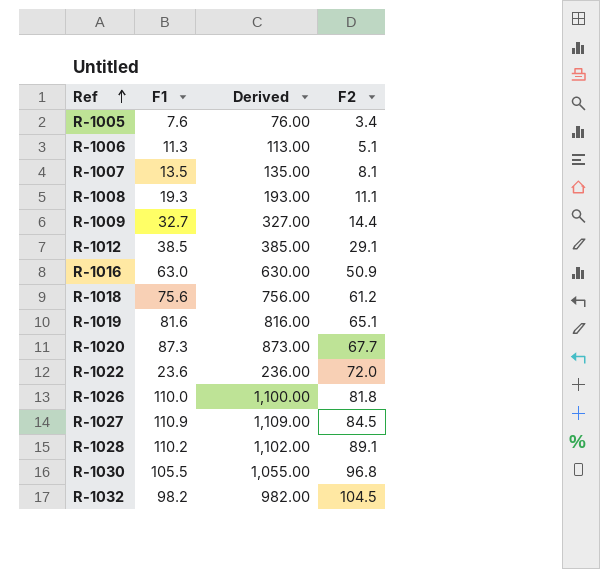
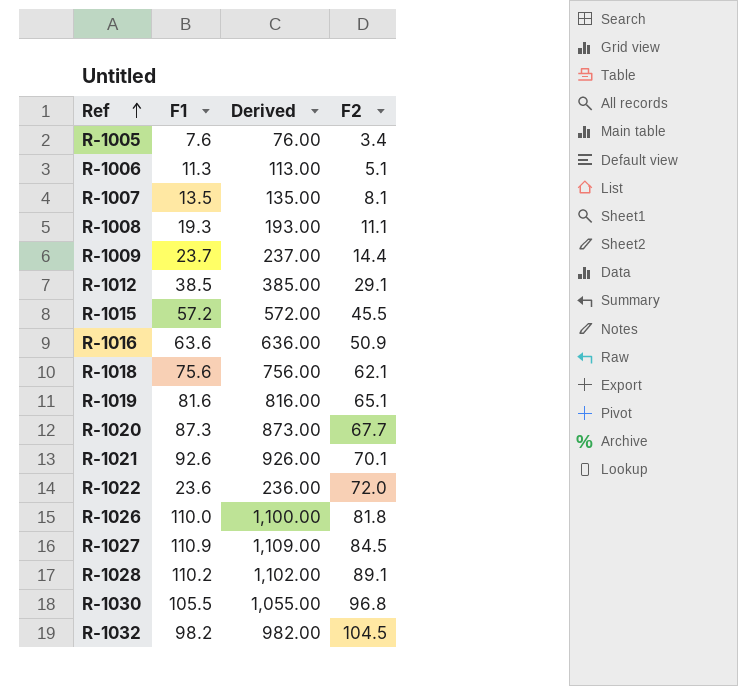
R-1009 | F1: 32.7 -> 23.7
R-1009 | Derived: 327.00 -> 237.00
row R-1015: none -> 57.2 | 572.00 | 45.5
R-1016 | F1: 63.0 -> 63.6
R-1016 | Derived: 630.00 -> 636.00
R-1018 | F2: 61.2 -> 62.1
row R-1021: none -> 92.6 | 926.00 | 70.1

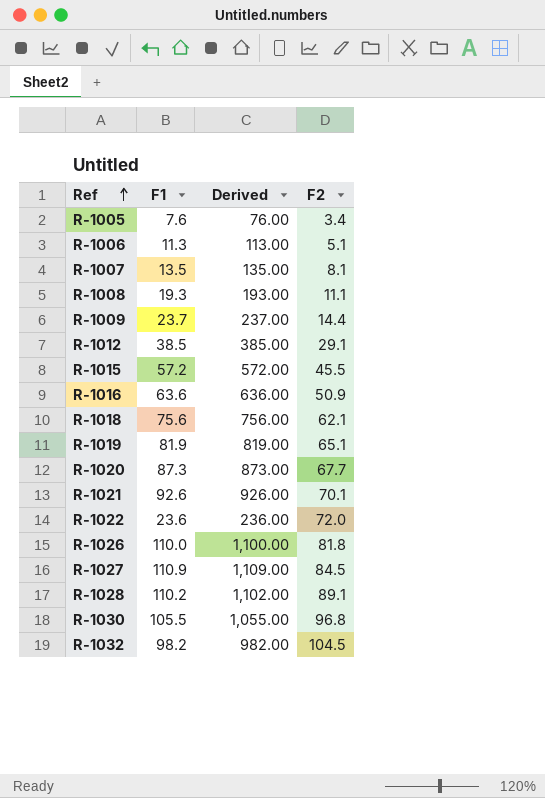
R-1019 | F1: 81.6 -> 81.9
R-1019 | Derived: 816.00 -> 819.00

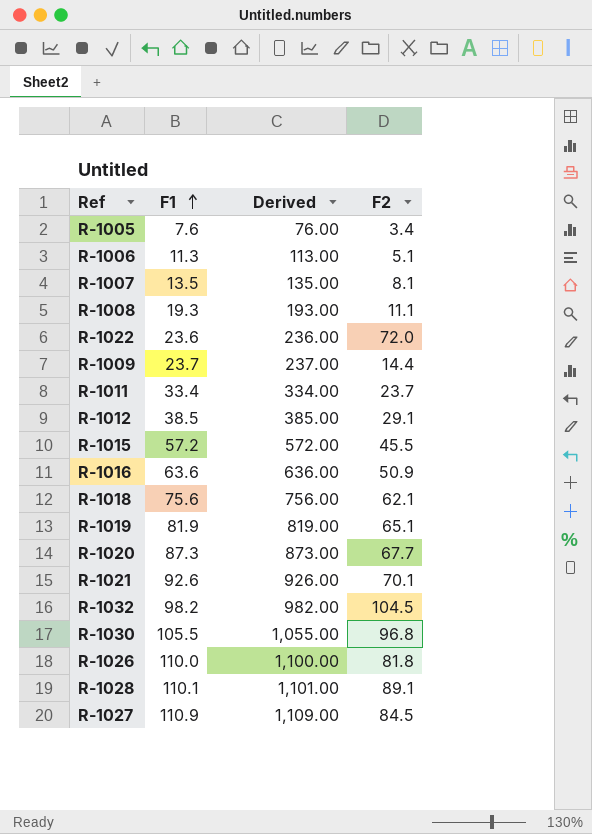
row order: Ref ascending -> F1 ascending
row R-1011: none -> 33.4 | 334.00 | 23.7
R-1028 | F1: 110.2 -> 110.1
R-1028 | Derived: 1,102.00 -> 1,101.00

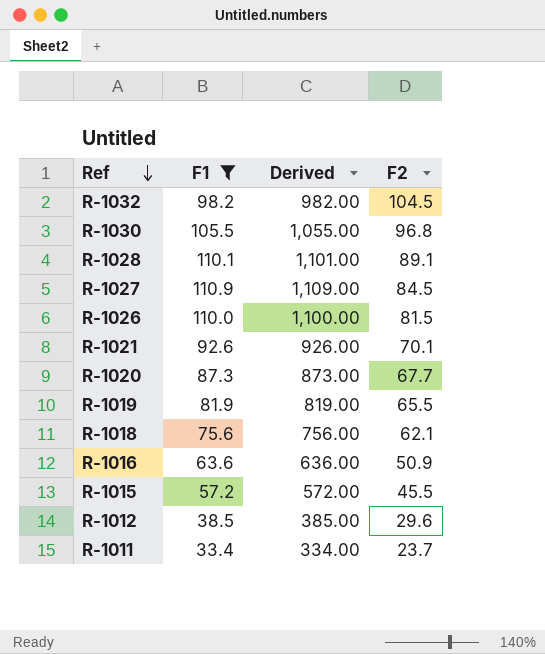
filter: none -> F1 >= 33.4
row order: F1 ascending -> Ref descending
R-1026 | F2: 81.8 -> 81.5
R-1019 | F2: 65.1 -> 65.5
R-1012 | F2: 29.1 -> 29.6

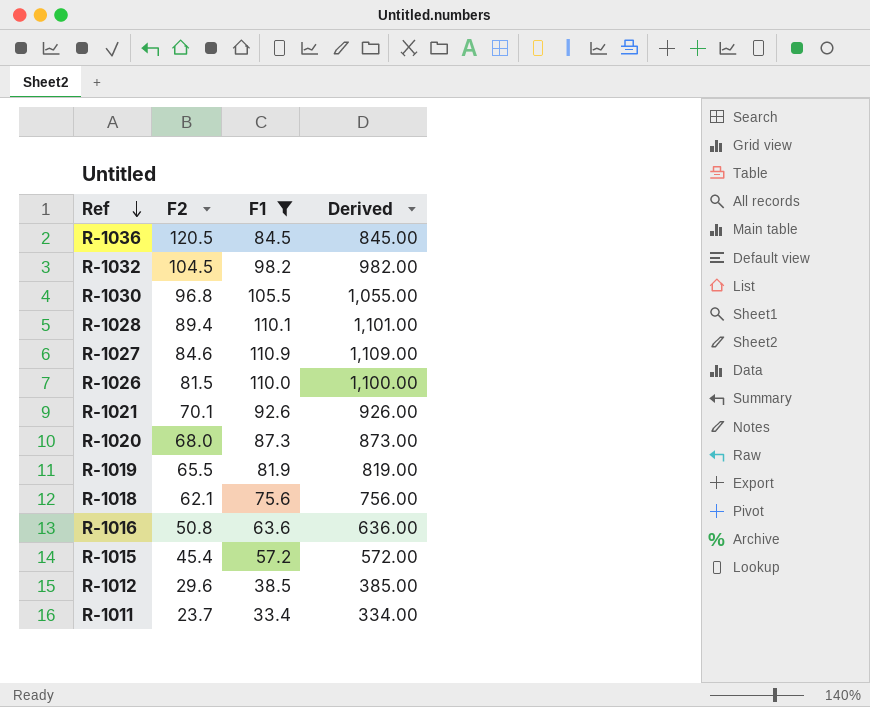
column F2 | position: 4 -> 2
row R-1036: none -> 120.5 | 84.5 | 845.00
R-1028 | F2: 89.1 -> 89.4
R-1027 | F2: 84.5 -> 84.6
R-1020 | F2: 67.7 -> 68.0
R-1016 | F2: 50.9 -> 50.8
R-1015 | F2: 45.5 -> 45.4

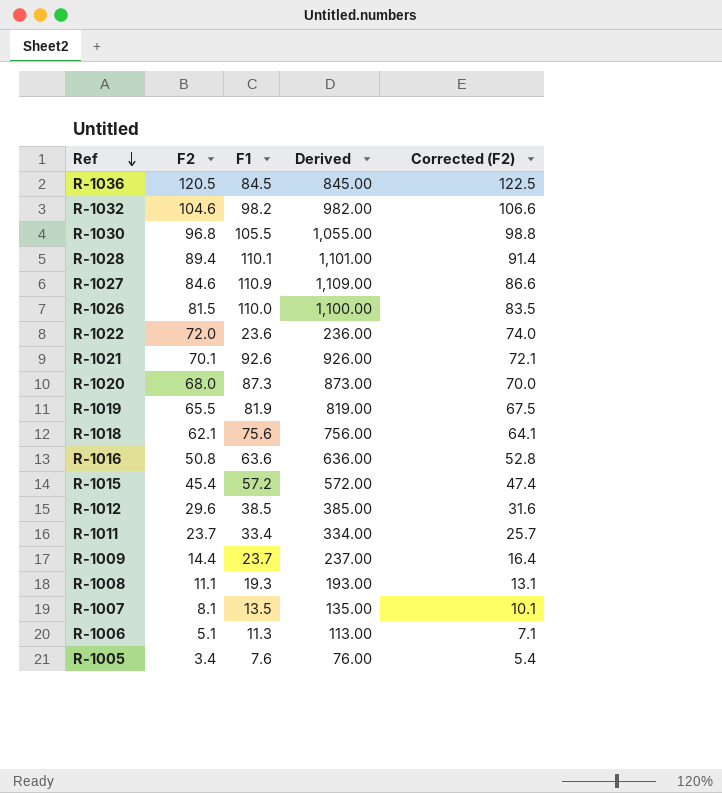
filter: F1 >= 33.4 -> none
column Corrected (F2) | formula: none -> [F2] + 2
R-1032 | F2: 104.5 -> 104.6

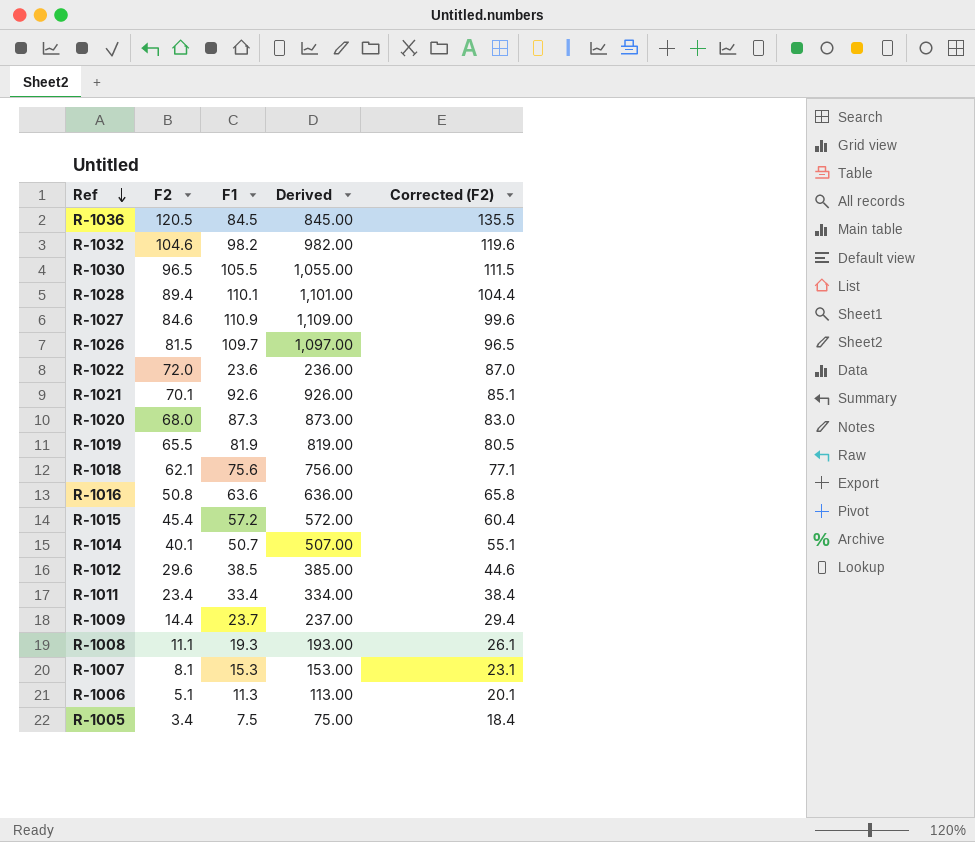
column Corrected (F2) | formula: [F2] + 2 -> [F2] + 15
R-1030 | F2: 96.8 -> 96.5
R-1026 | F1: 110.0 -> 109.7
R-1026 | Derived: 1,100.00 -> 1,097.00
row R-1014: none -> 40.1 | 50.7 | 507.00 | 55.1
R-1011 | F2: 23.7 -> 23.4
R-1007 | F1: 13.5 -> 15.3
R-1007 | Derived: 135.00 -> 153.00
R-1005 | F1: 7.6 -> 7.5
R-1005 | Derived: 76.00 -> 75.00

